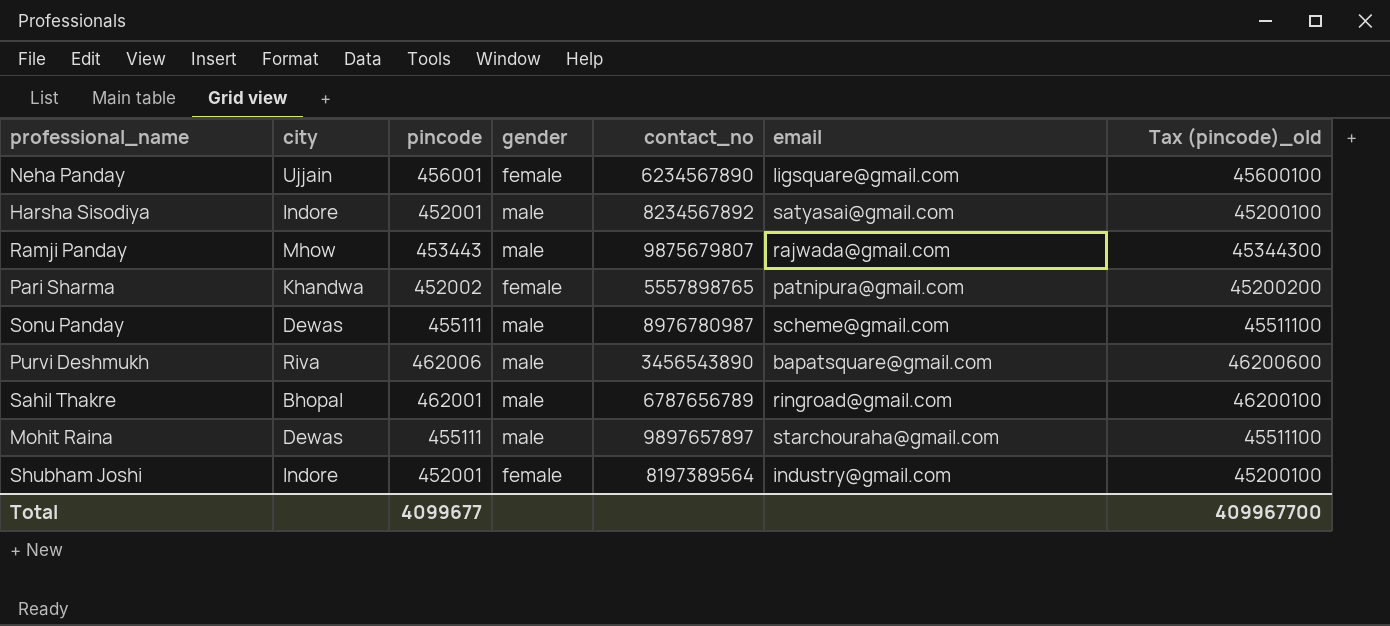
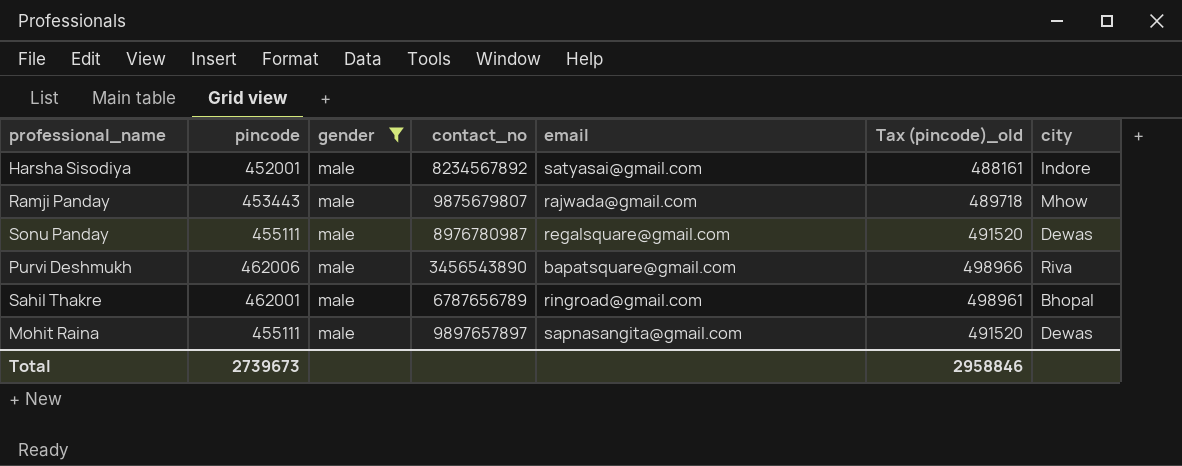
filter: none -> gender = male
column Tax (pincode)_old | formula: [pincode] * 100 -> [pincode] * 1.08
column city | position: 2 -> 7
Sonu Panday | email: scheme@gmail.com -> regalsquare@gmail.com
Mohit Raina | email: starchouraha@gmail.com -> sapnasangita@gmail.com
Total | pincode: 4099677 -> 2739673
Total | Tax (pincode)_old: 409967700 -> 2958846

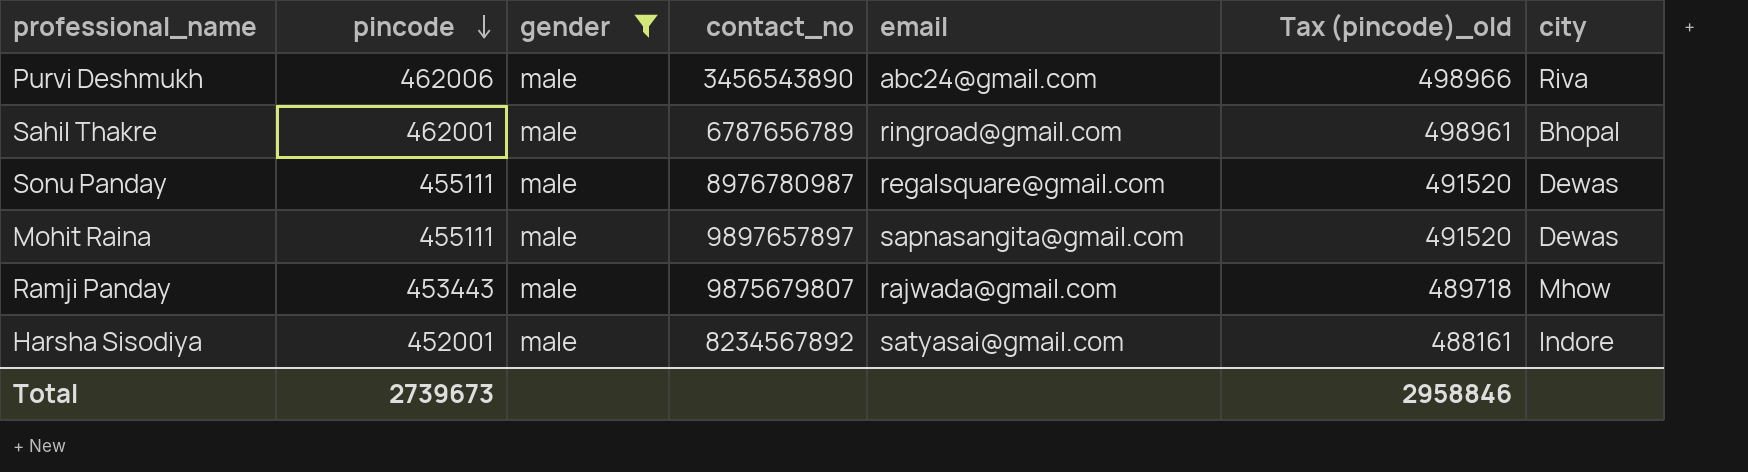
row order: none -> pincode descending
Purvi Deshmukh | email: bapatsquare@gmail.com -> abc24@gmail.com

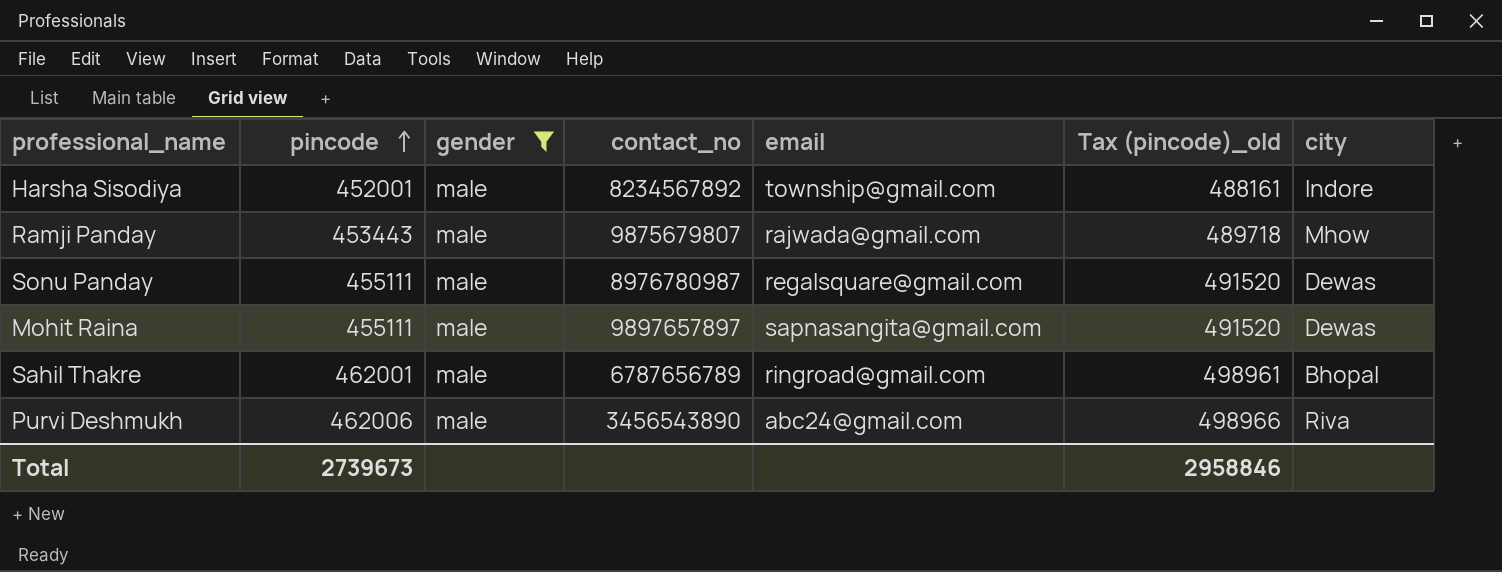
row order: pincode descending -> pincode ascending
Harsha Sisodiya | email: satyasai@gmail.com -> township@gmail.com

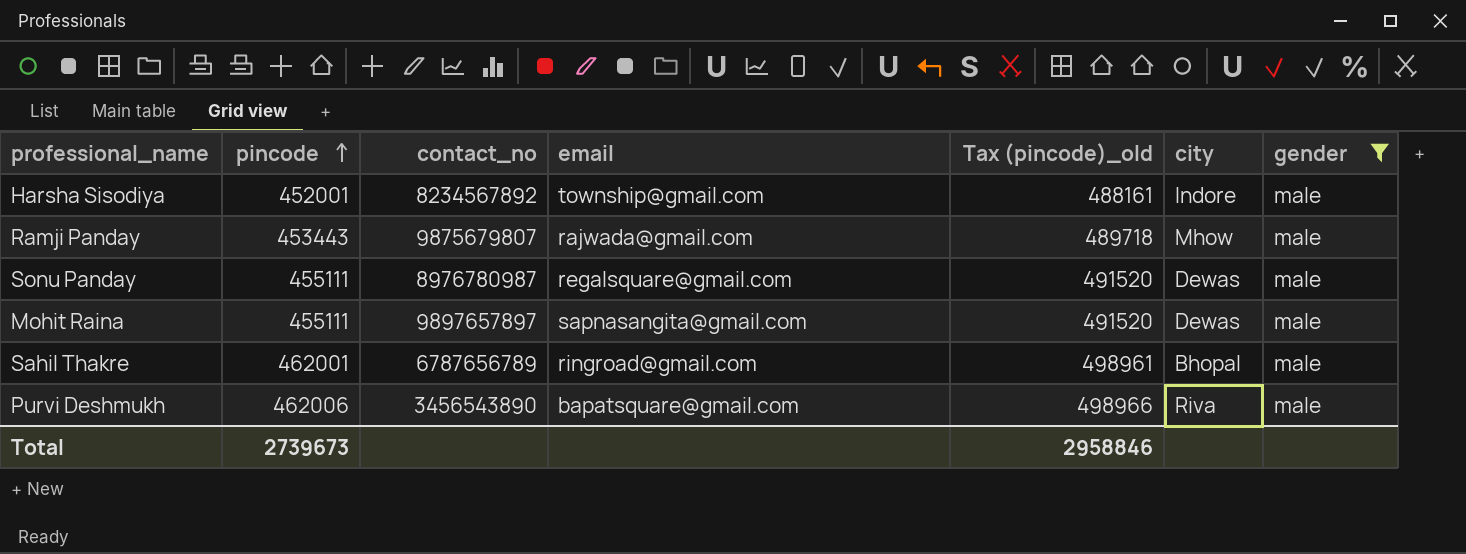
column gender | position: 3 -> 7
Purvi Deshmukh | email: abc24@gmail.com -> bapatsquare@gmail.com

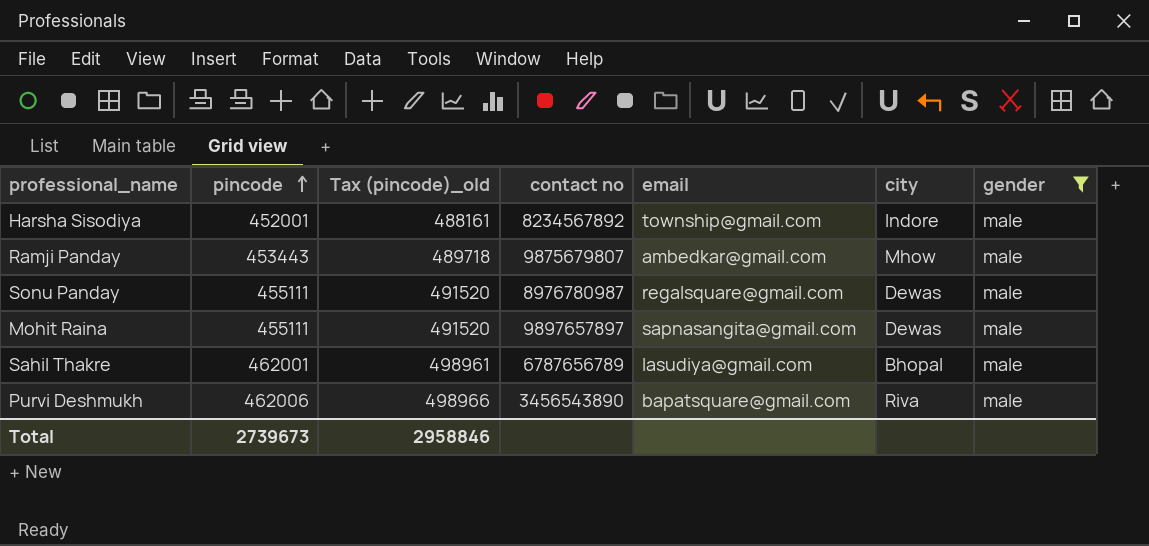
column Tax (pincode)_old | position: 5 -> 3
column name: contact_no -> contact no
Ramji Panday | email: rajwada@gmail.com -> ambedkar@gmail.com
Sahil Thakre | email: ringroad@gmail.com -> lasudiya@gmail.com

